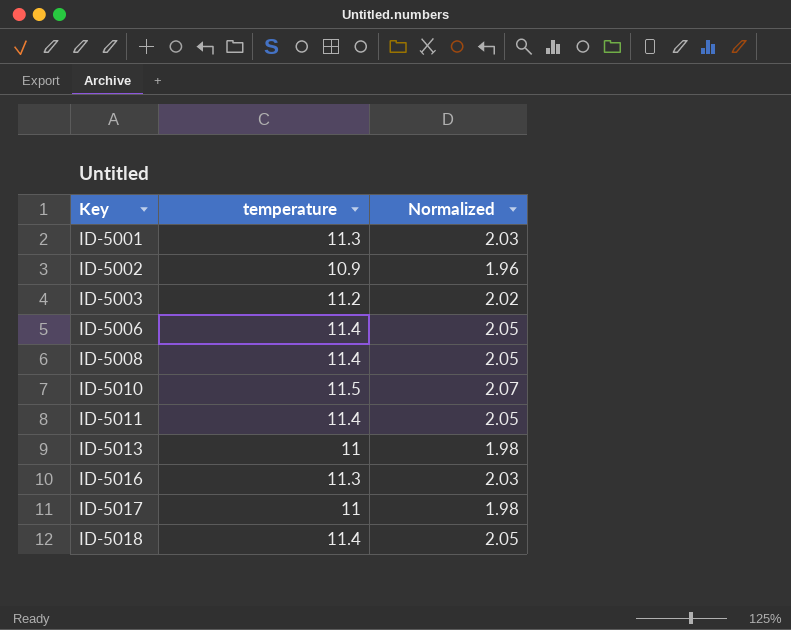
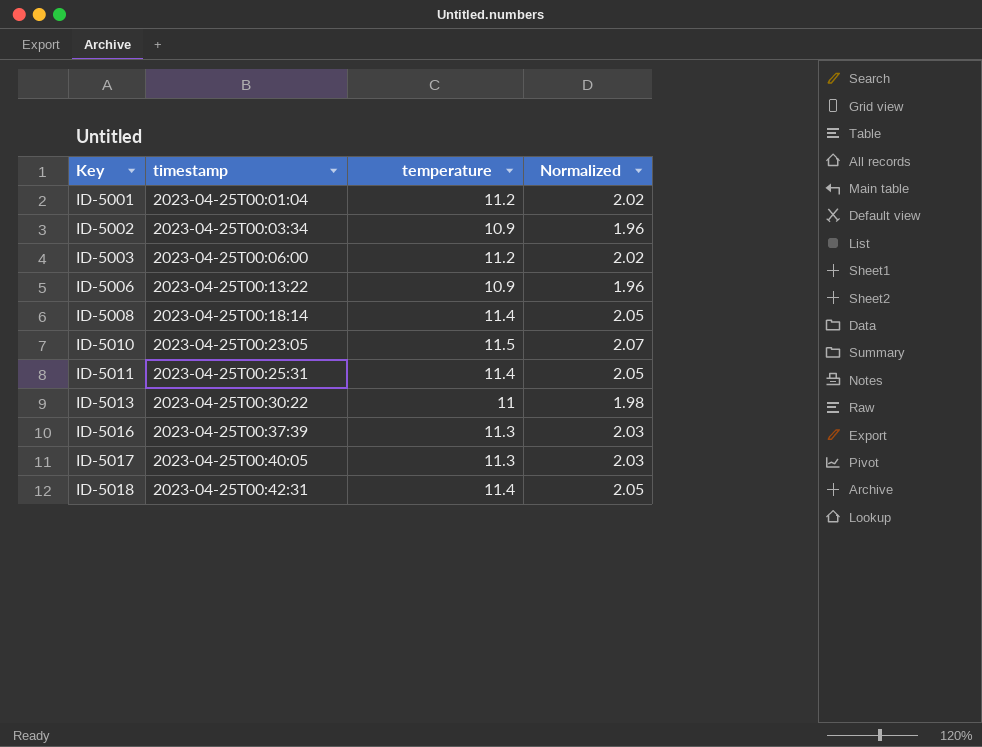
column timestamp | position: none -> 2
ID-5001 | temperature: 11.3 -> 11.2
ID-5001 | Normalized: 2.03 -> 2.02
ID-5006 | temperature: 11.4 -> 10.9
ID-5006 | Normalized: 2.05 -> 1.96
ID-5017 | temperature: 11 -> 11.3
ID-5017 | Normalized: 1.98 -> 2.03

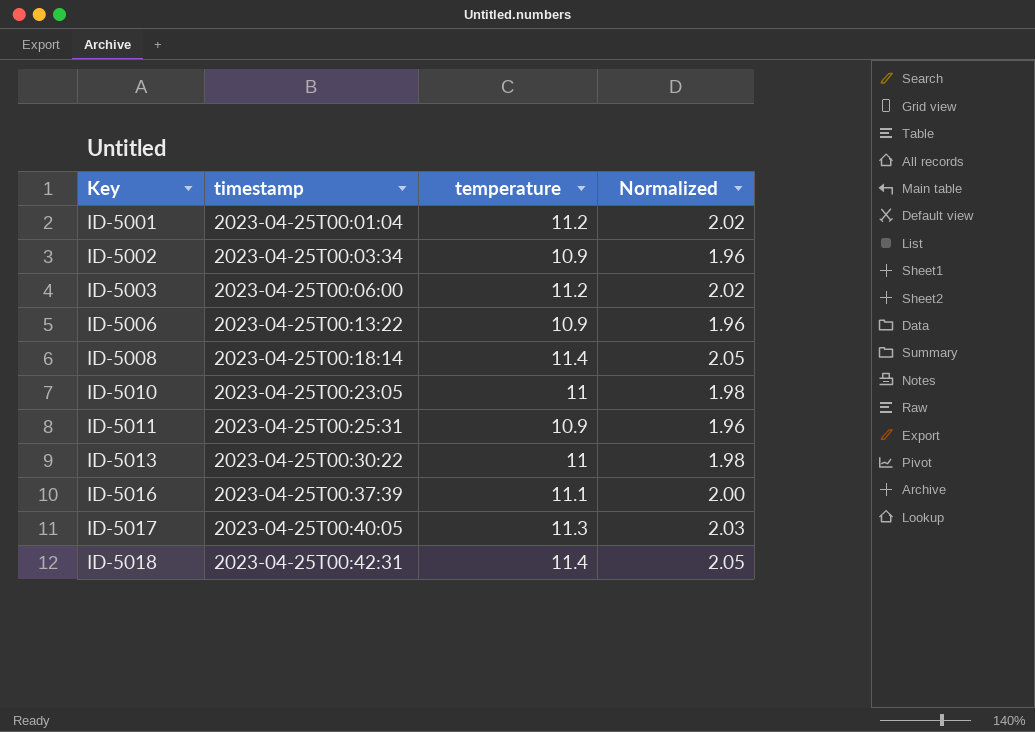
ID-5010 | temperature: 11.5 -> 11
ID-5010 | Normalized: 2.07 -> 1.98
ID-5011 | temperature: 11.4 -> 10.9
ID-5011 | Normalized: 2.05 -> 1.96
ID-5016 | temperature: 11.3 -> 11.1
ID-5016 | Normalized: 2.03 -> 2.00

